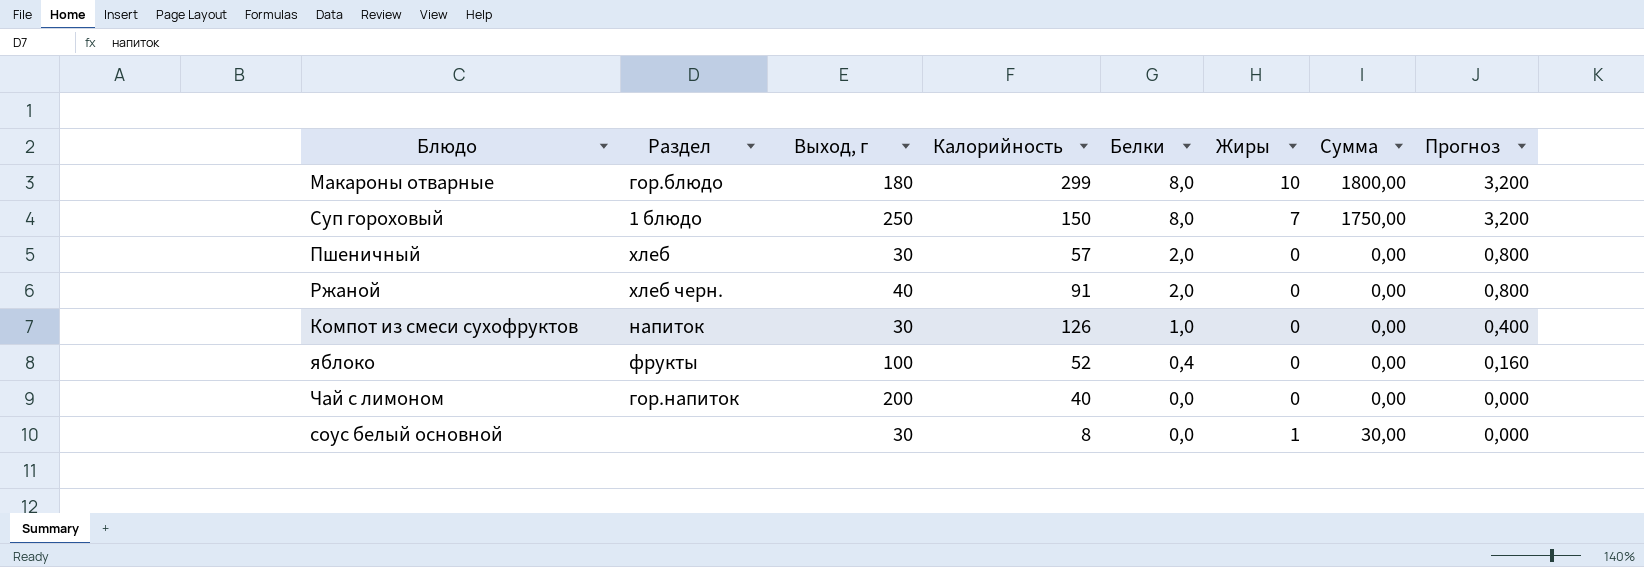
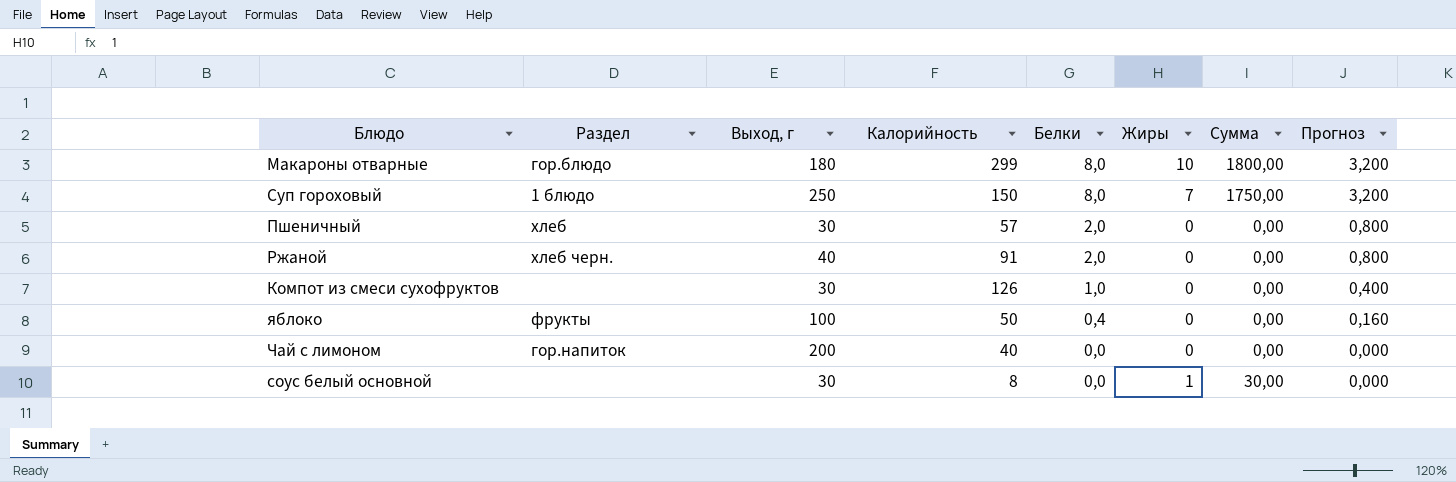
Компот из смеси сухофруктов | Раздел: напиток -> none
яблоко | Калорийность: 52 -> 50

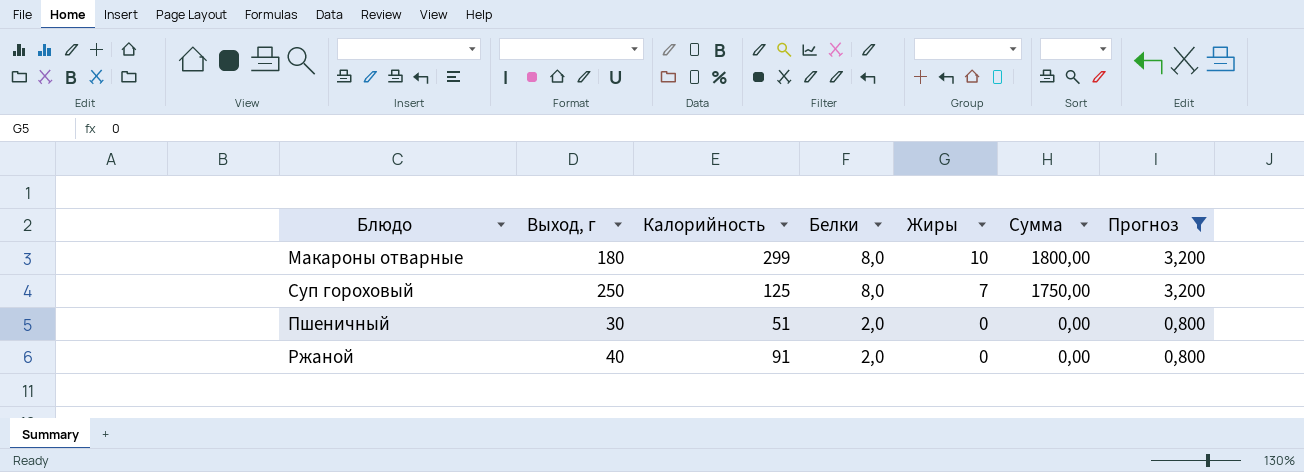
filter: none -> Прогноз >= 0,800
column Раздел | position: 2 -> none
Суп гороховый | Калорийность: 150 -> 125
Пшеничный | Калорийность: 57 -> 51

